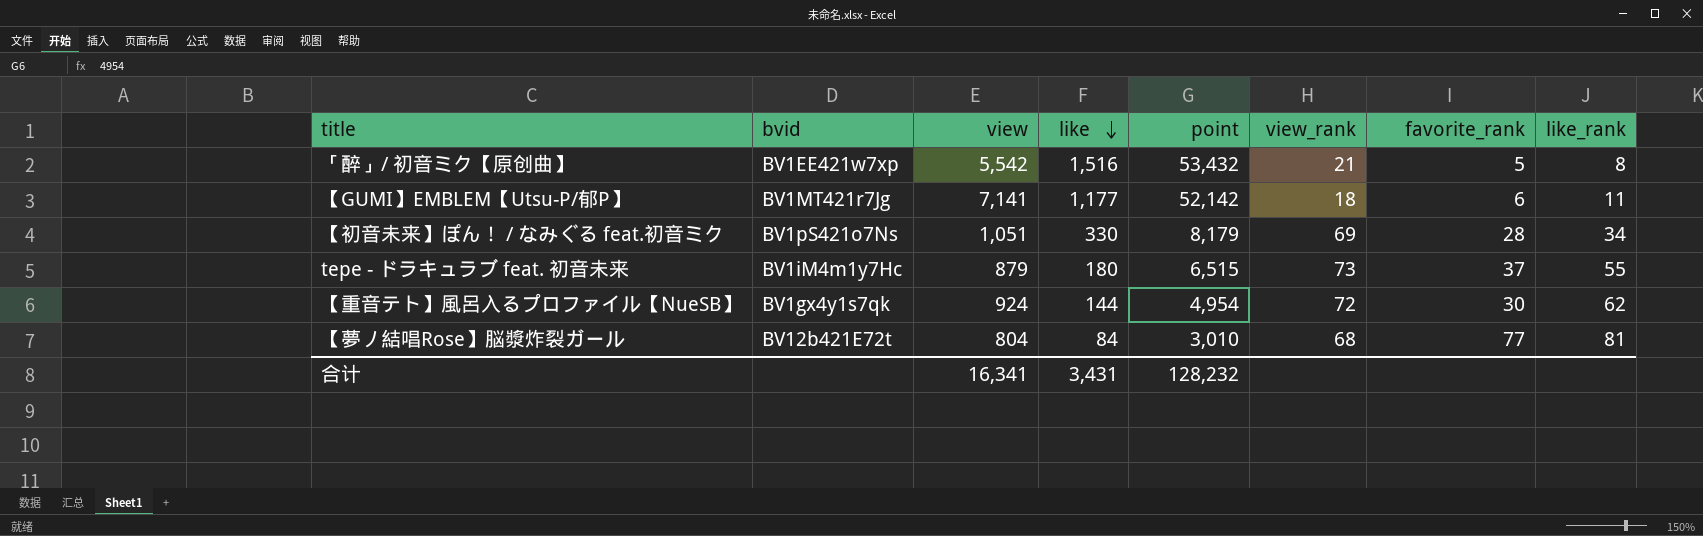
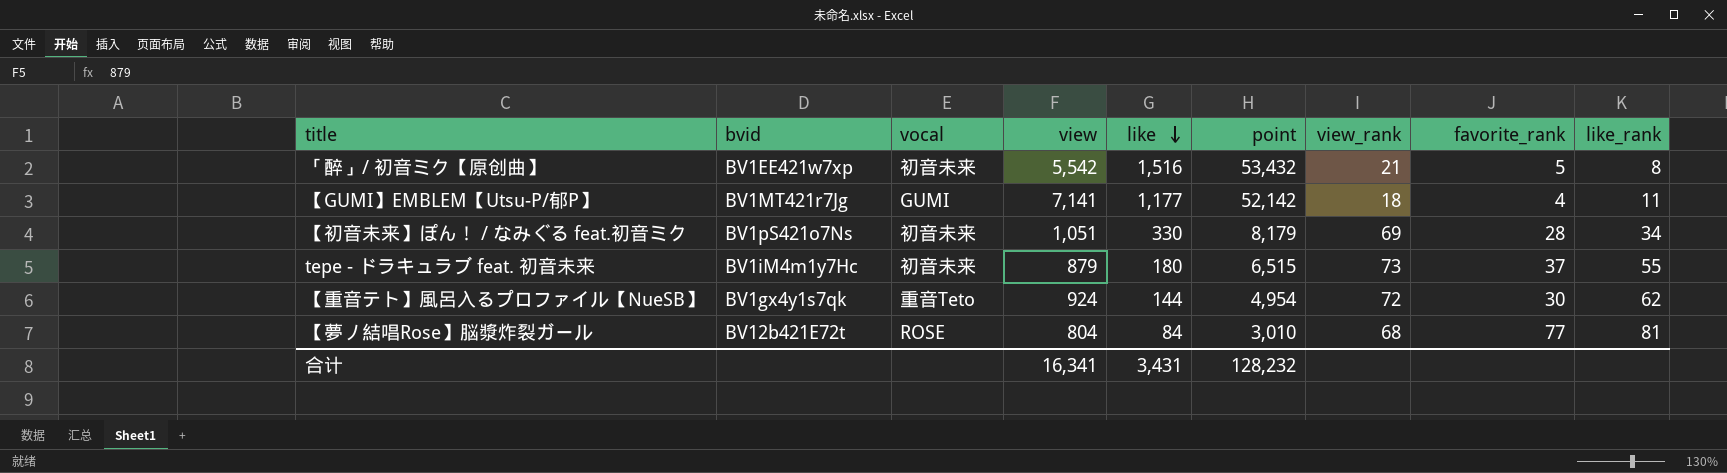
column vocal | position: none -> 3
【GUMI】EMBLEM【Utsu-P/郁P】 | favorite_rank: 6 -> 4

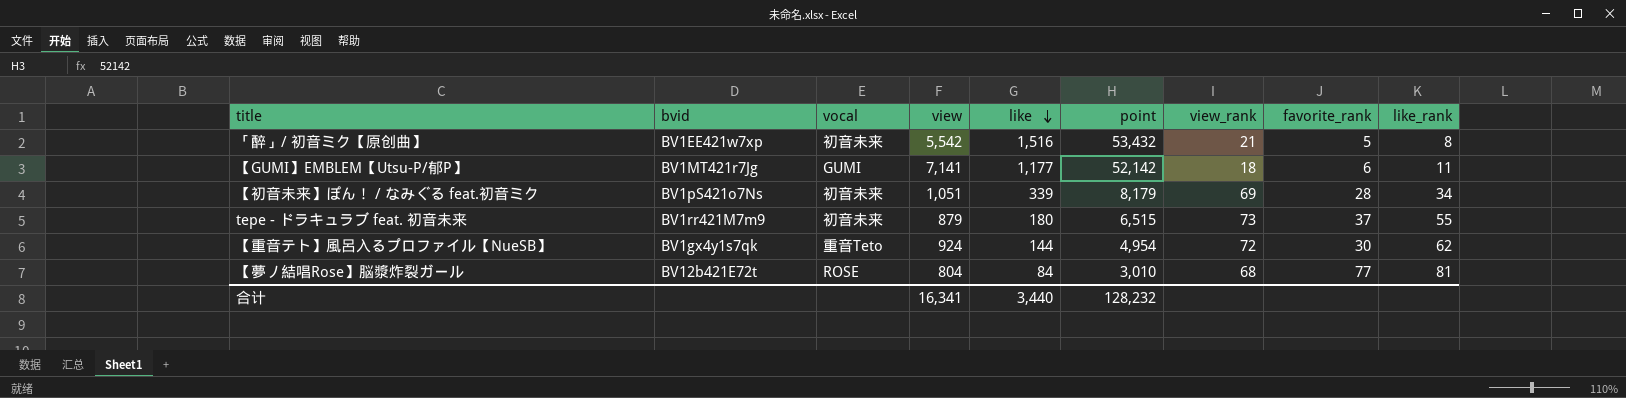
【GUMI】EMBLEM【Utsu-P/郁P】 | favorite_rank: 4 -> 6
【初音未来】ぽん！ / なみぐる feat.初音ミク | like: 330 -> 339
tepe - ドラキュラブ feat. 初音未来 | bvid: BV1iM4m1y7Hc -> BV1rr421M7m9
合计 | like: 3,431 -> 3,440

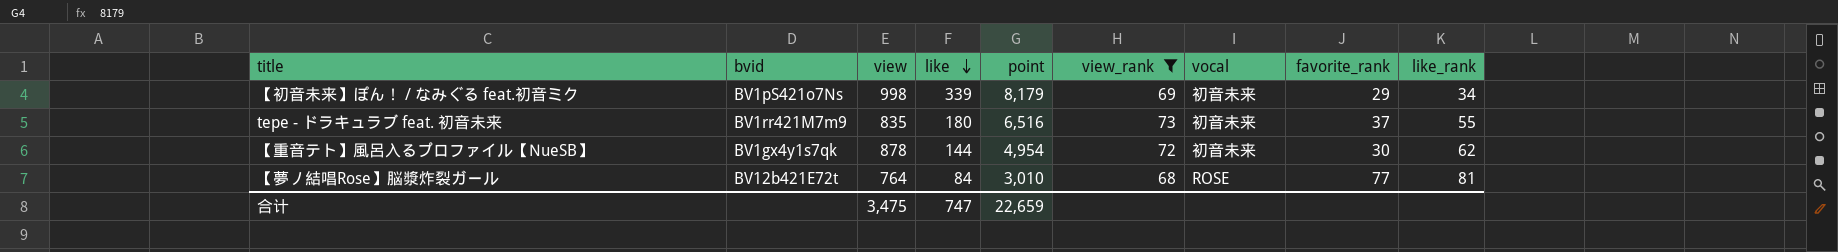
filter: none -> view_rank >= 68
column vocal | position: 3 -> 7
【初音未来】ぽん！ / なみぐる feat.初音ミク | view: 1,051 -> 998
【初音未来】ぽん！ / なみぐる feat.初音ミク | favorite_rank: 28 -> 29
tepe - ドラキュラブ feat. 初音未来 | view: 879 -> 835
tepe - ドラキュラブ feat. 初音未来 | point: 6,515 -> 6,516
【重音テト】風呂入るプロファイル【NueSB】 | view: 924 -> 878
【重音テト】風呂入るプロファイル【NueSB】 | vocal: 重音Teto -> 初音未来
【夢ノ結唱Rose】脳漿炸裂ガール | view: 804 -> 764
合计 | view: 16,341 -> 3,475
合计 | like: 3,440 -> 747
合计 | point: 128,232 -> 22,659

